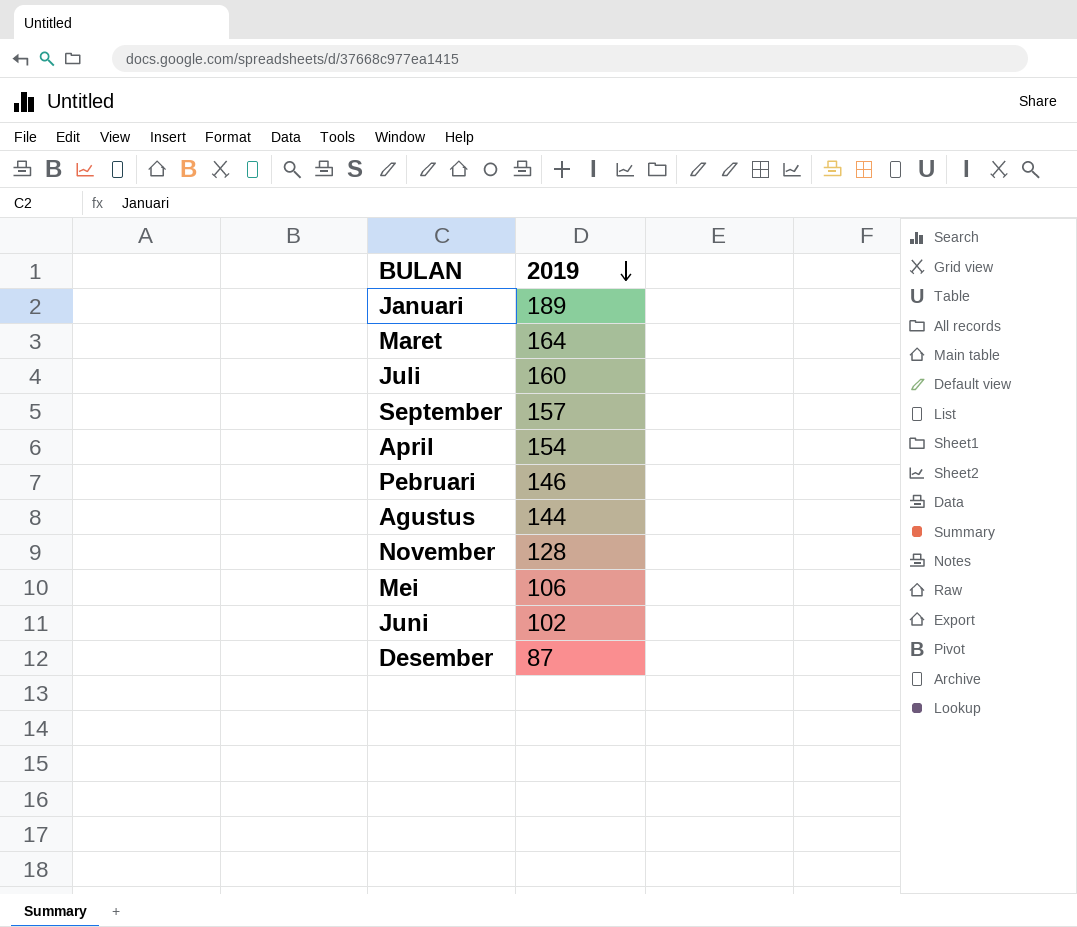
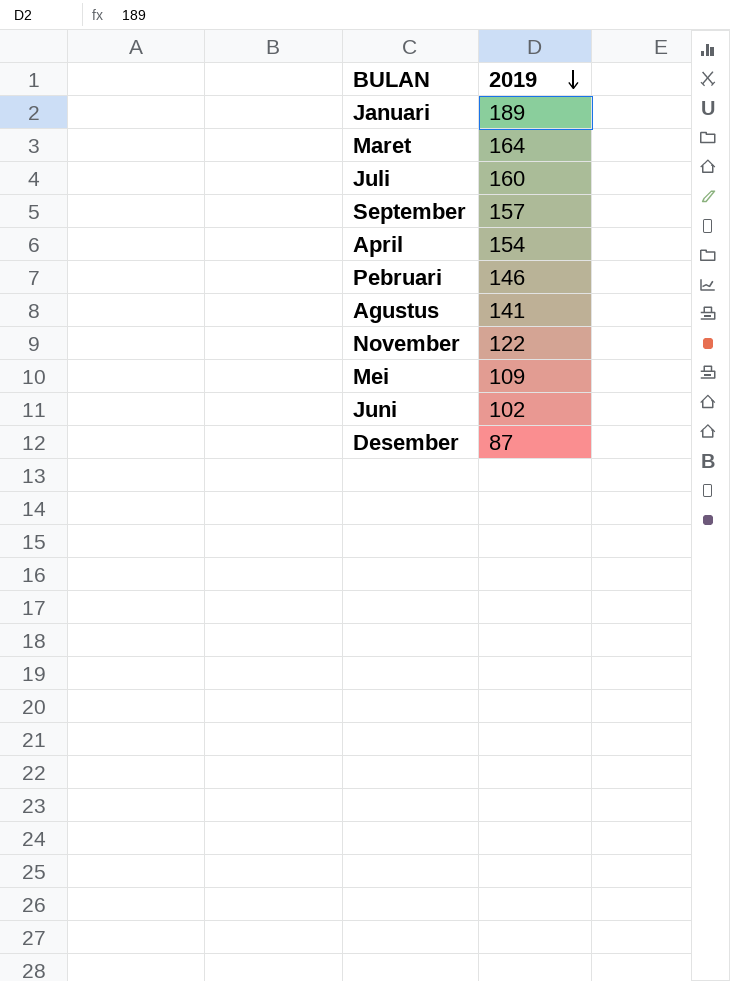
Agustus | 2019: 144 -> 141
November | 2019: 128 -> 122
Mei | 2019: 106 -> 109

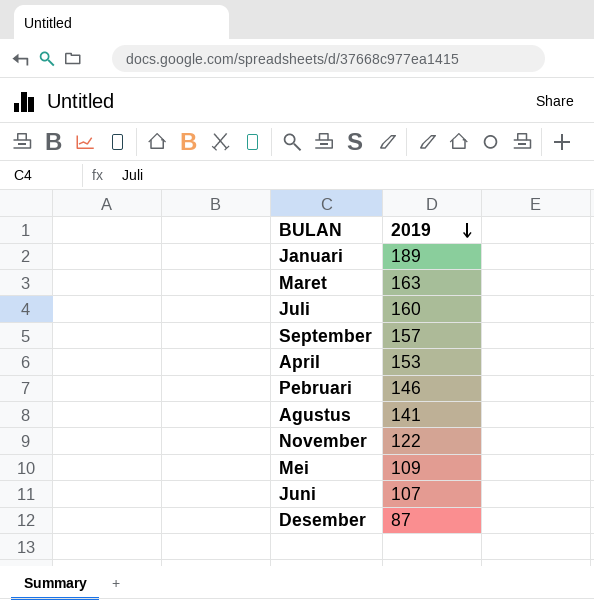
Maret | 2019: 164 -> 163
April | 2019: 154 -> 153
Juni | 2019: 102 -> 107

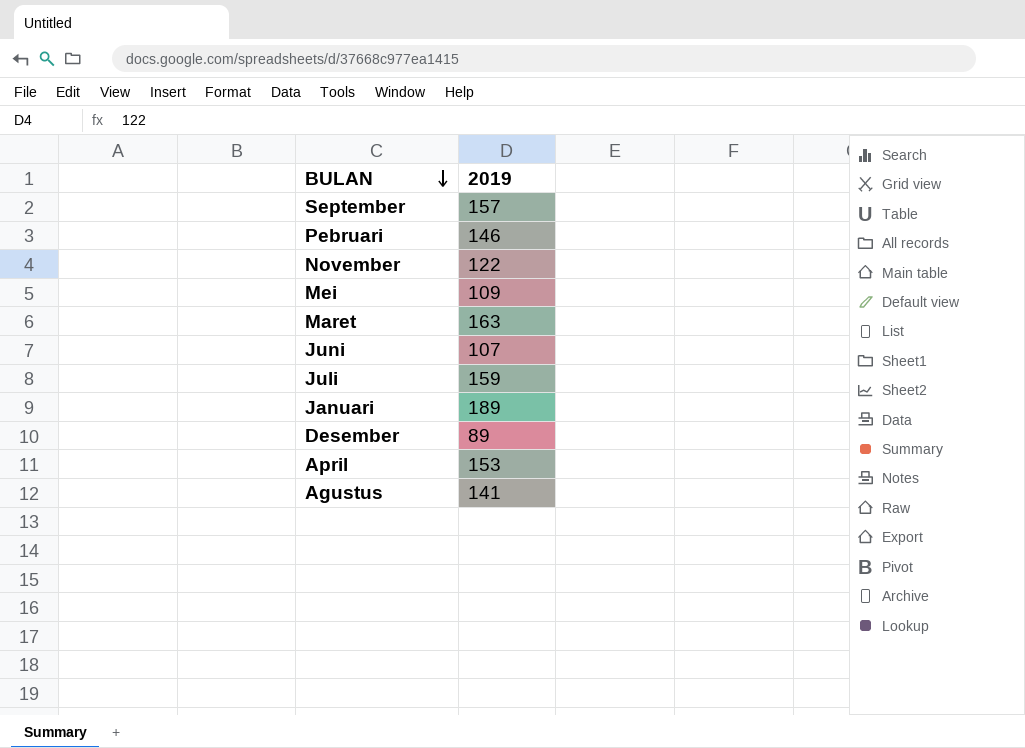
row order: 2019 descending -> BULAN descending
Juli | 2019: 160 -> 159
Desember | 2019: 87 -> 89

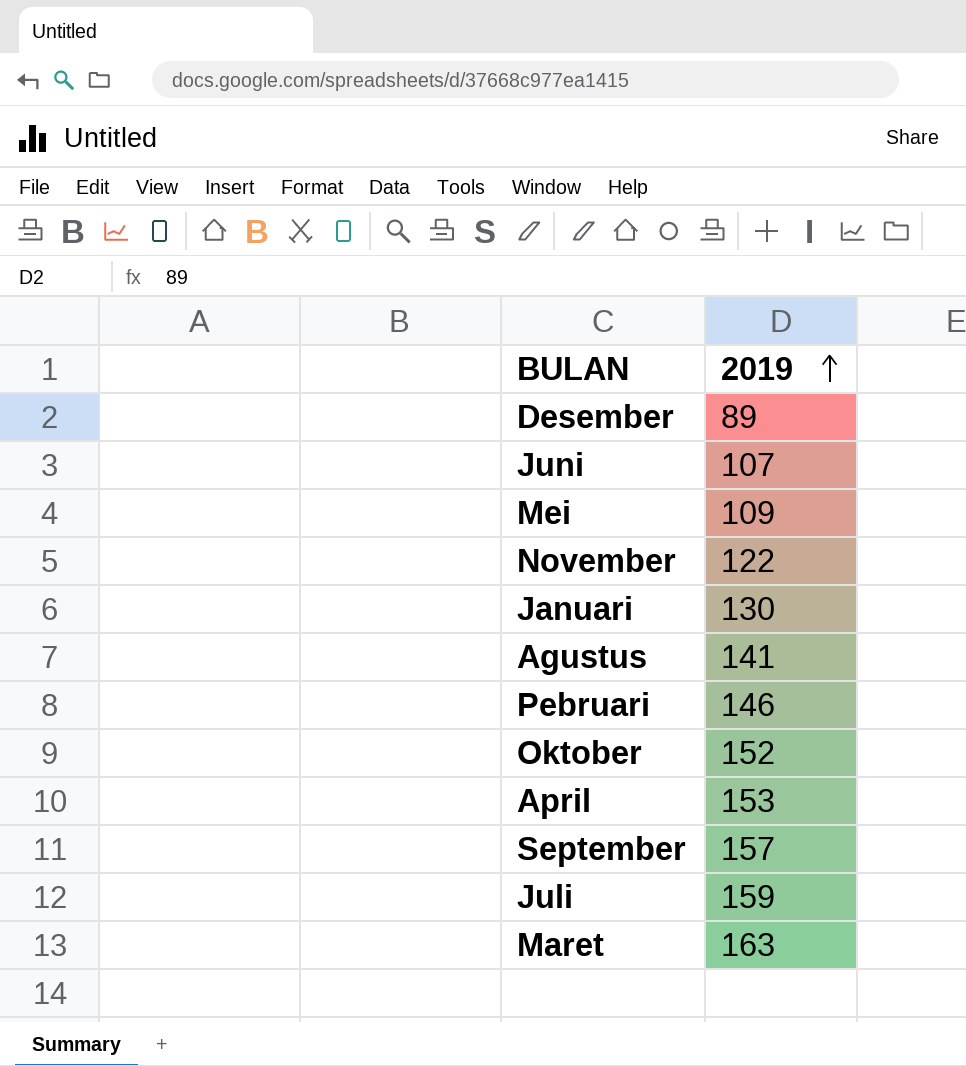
row order: BULAN descending -> 2019 ascending
Januari | 2019: 189 -> 130
row Oktober: none -> 152

